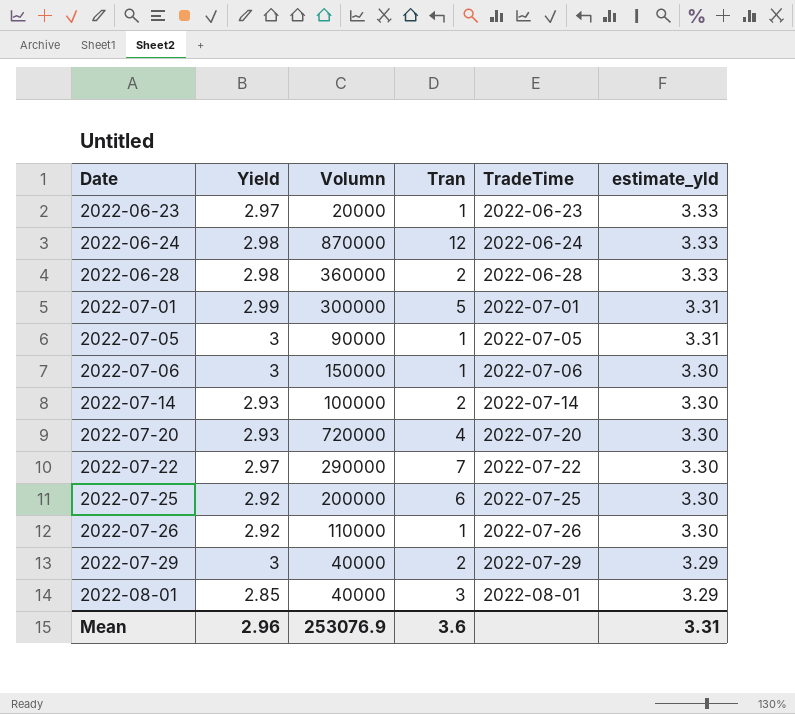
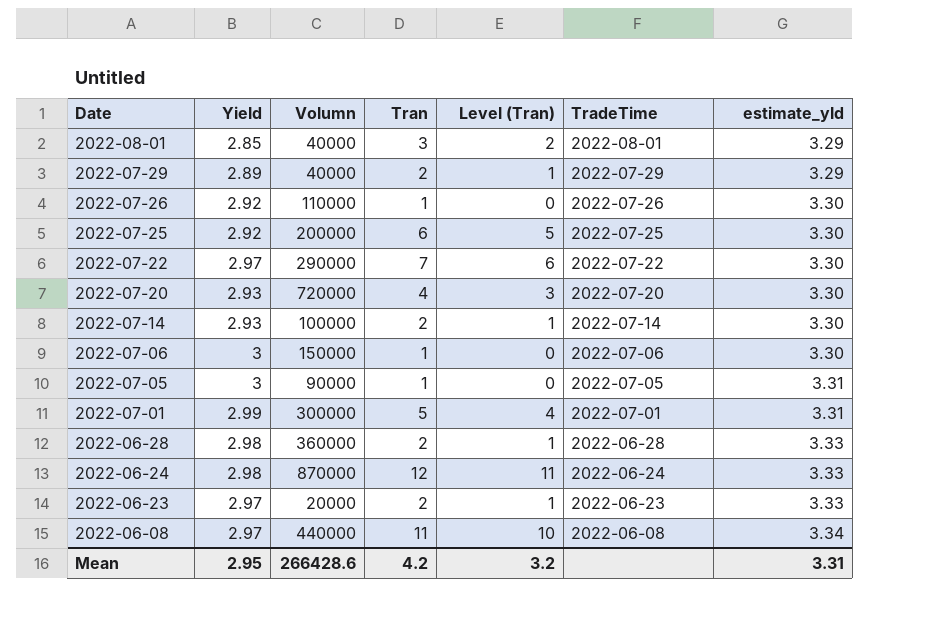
row order: Date ascending -> Date descending
column Level (Tran) | formula: none -> [Tran] - 1
2022-07-29 | Yield: 3 -> 2.89
2022-06-23 | Tran: 1 -> 2
row 2022-06-08: none -> 2.97 | 440000 | 11 | 10 | 2022-06-08 | 3.34
Mean | Yield: 2.96 -> 2.95
Mean | Volumn: 253076.9 -> 266428.6
Mean | Tran: 3.6 -> 4.2

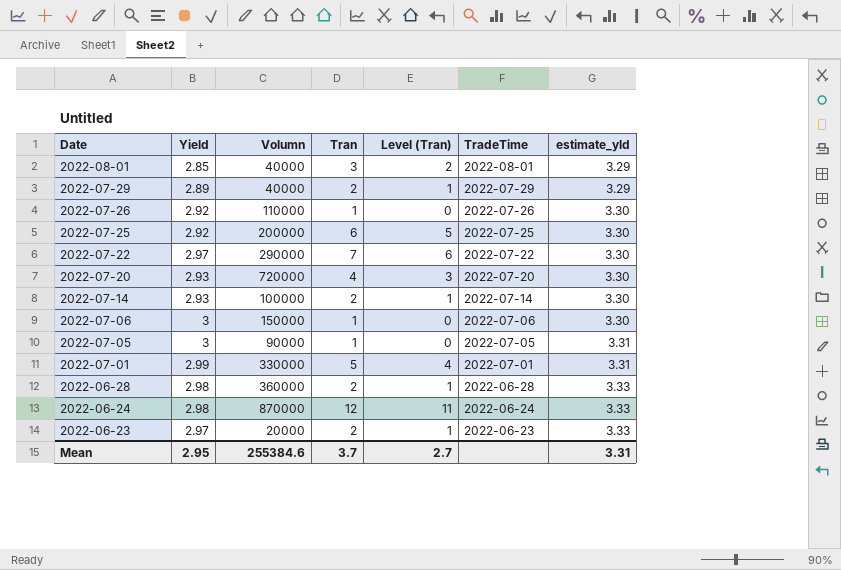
row 2022-06-08: 2.97 | 440000 | 11 | 10 | 2022-06-08 | 3.34 -> none
2022-07-01 | Volumn: 300000 -> 330000
Mean | Volumn: 266428.6 -> 255384.6
Mean | Tran: 4.2 -> 3.7
Mean | Level (Tran): 3.2 -> 2.7

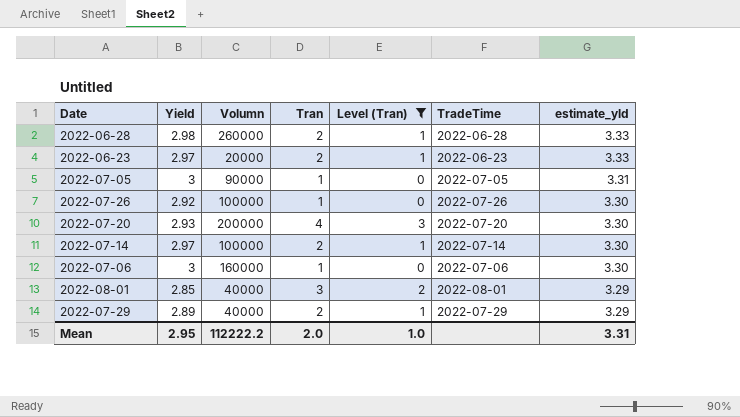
filter: none -> Level (Tran) <= 3
row order: Date descending -> estimate_yld descending
2022-06-28 | Volumn: 360000 -> 260000
2022-07-26 | Volumn: 110000 -> 100000
2022-07-20 | Volumn: 720000 -> 200000
2022-07-14 | Yield: 2.93 -> 2.97
2022-07-06 | Volumn: 150000 -> 160000
Mean | Volumn: 255384.6 -> 112222.2
Mean | Tran: 3.7 -> 2.0
Mean | Level (Tran): 2.7 -> 1.0

